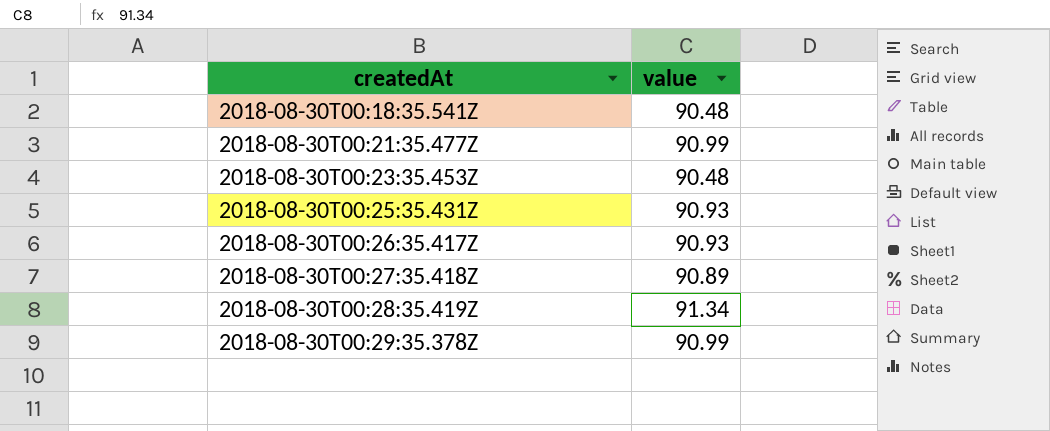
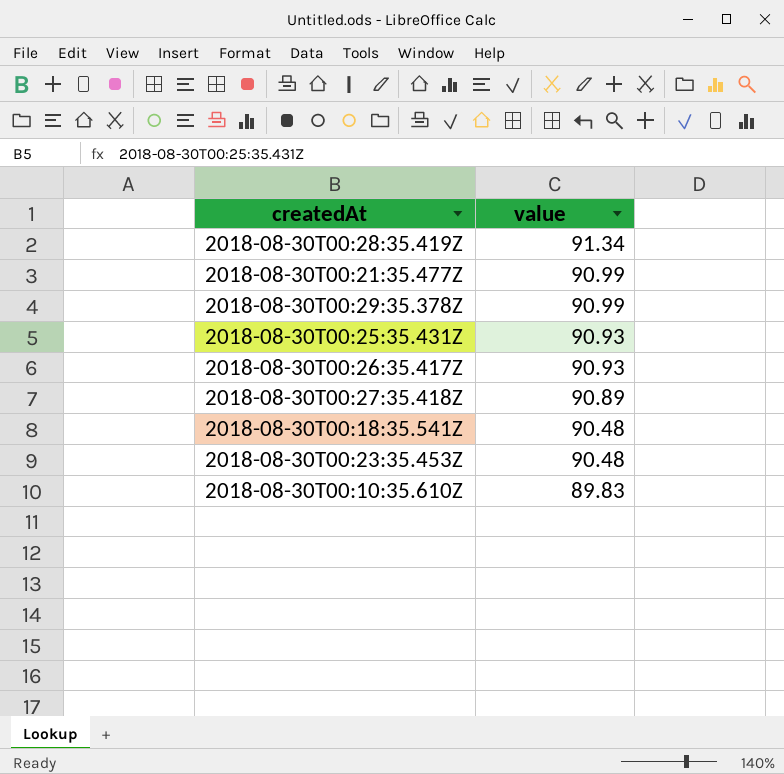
row order: createdAt ascending -> value descending
row 2018-08-30T00:10:35.610Z: none -> 89.83

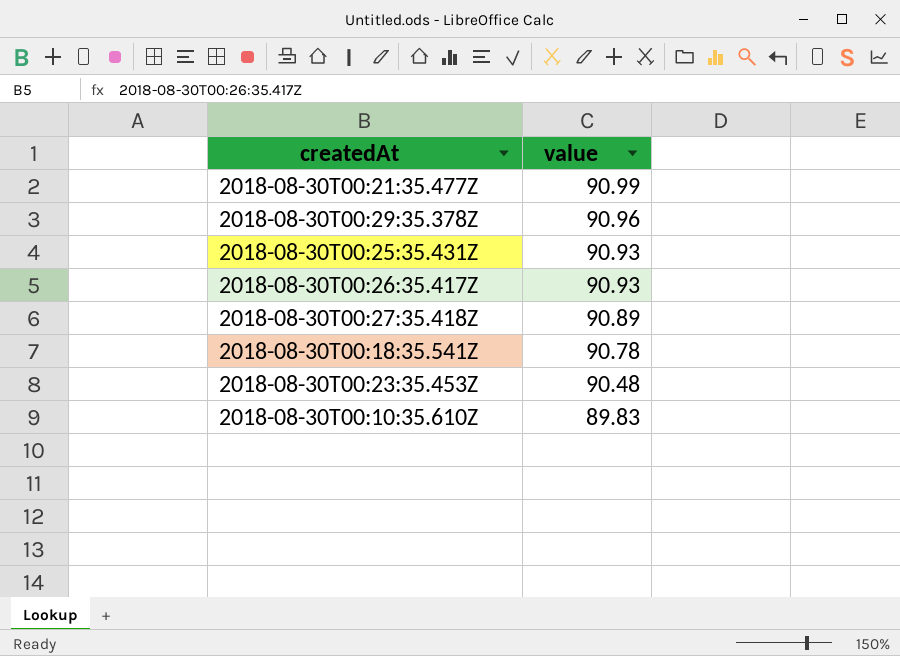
row 2018-08-30T00:28:35.419Z: 91.34 -> none
2018-08-30T00:29:35.378Z | value: 90.99 -> 90.96
2018-08-30T00:18:35.541Z | value: 90.48 -> 90.78

